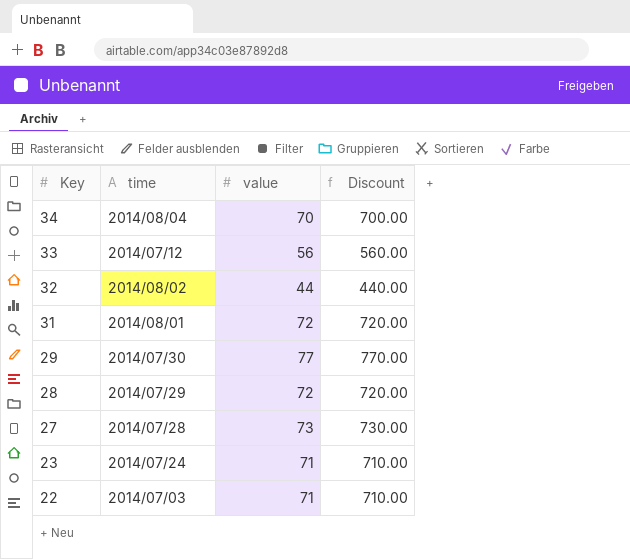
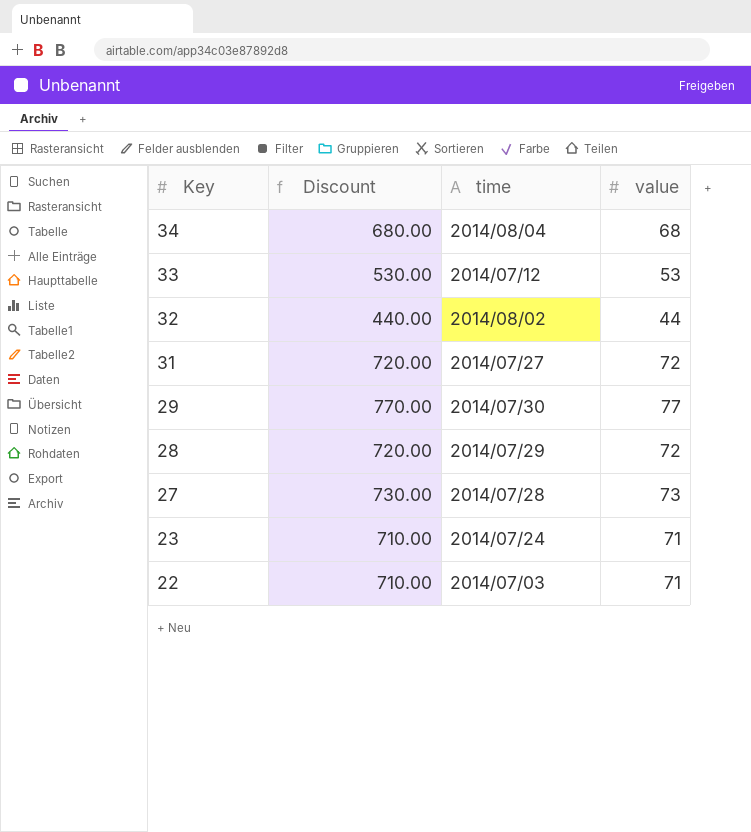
column Discount | position: 4 -> 2
34 | Discount: 700.00 -> 680.00
34 | value: 70 -> 68
33 | Discount: 560.00 -> 530.00
33 | value: 56 -> 53
31 | time: 2014/08/01 -> 2014/07/27

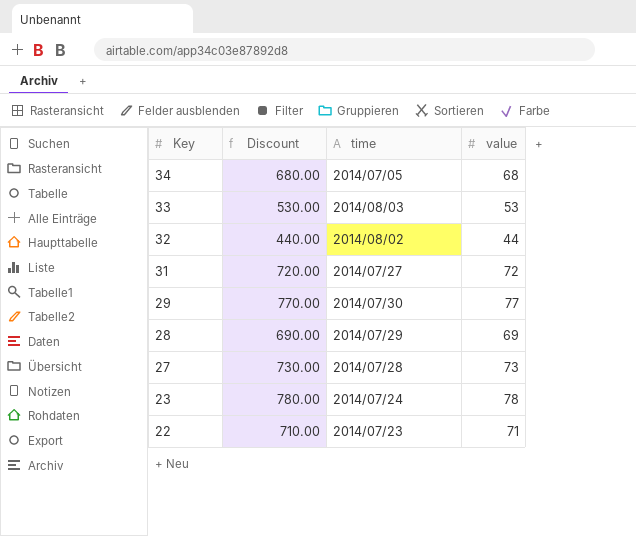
34 | time: 2014/08/04 -> 2014/07/05
33 | time: 2014/07/12 -> 2014/08/03
28 | Discount: 720.00 -> 690.00
28 | value: 72 -> 69
23 | Discount: 710.00 -> 780.00
23 | value: 71 -> 78
22 | time: 2014/07/03 -> 2014/07/23

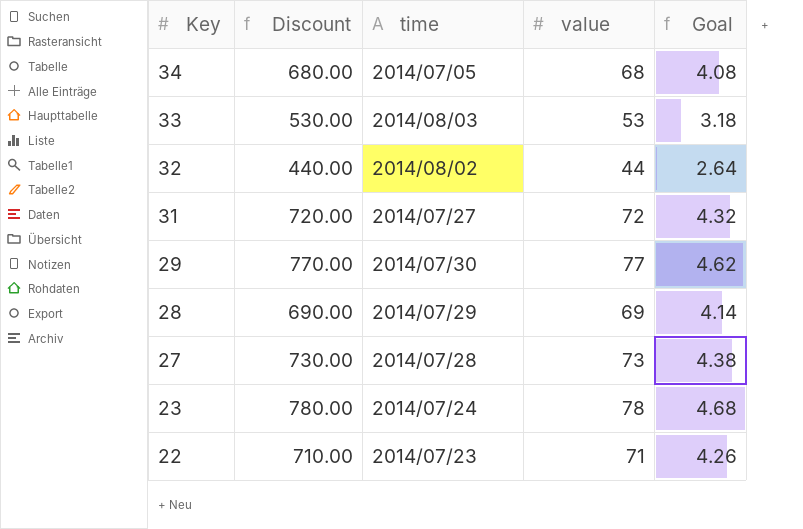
column Goal | formula: none -> [value] * 0.06

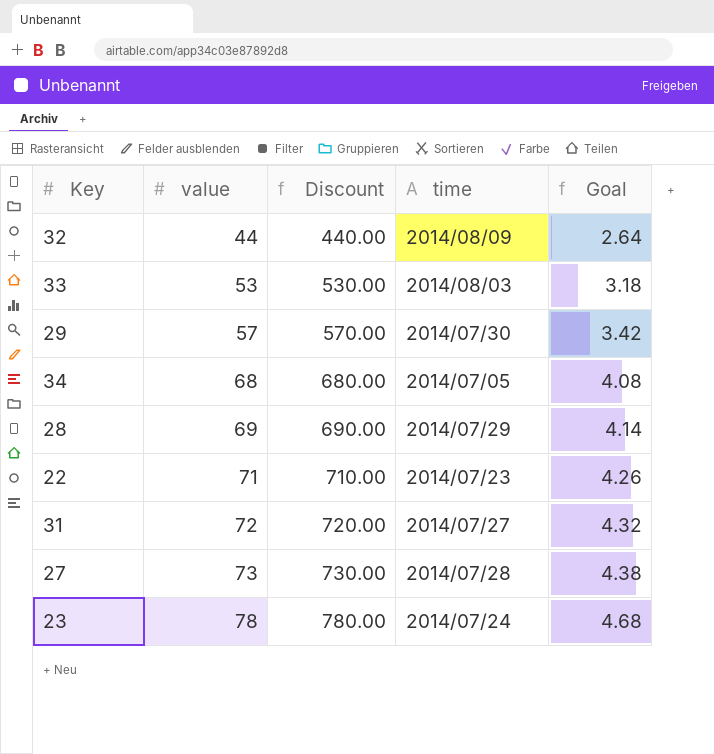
row order: Key descending -> value ascending
column value | position: 4 -> 2
32 | time: 2014/08/02 -> 2014/08/09
29 | value: 77 -> 57
29 | Discount: 770.00 -> 570.00
29 | Goal: 4.62 -> 3.42

